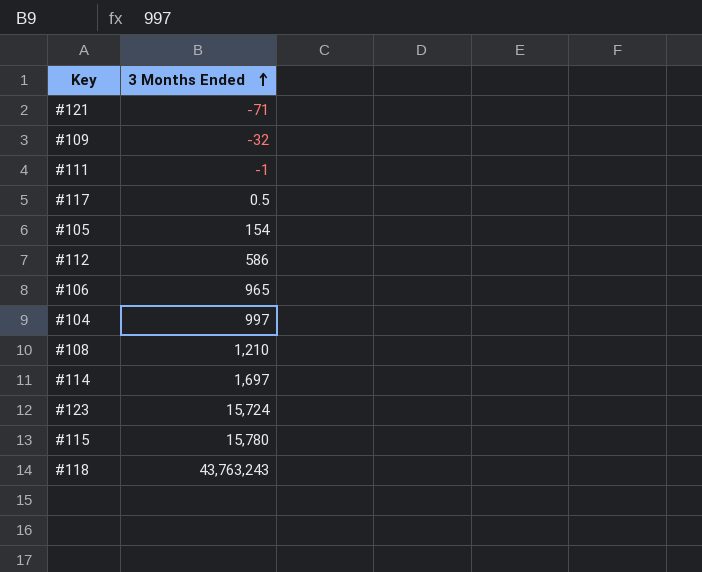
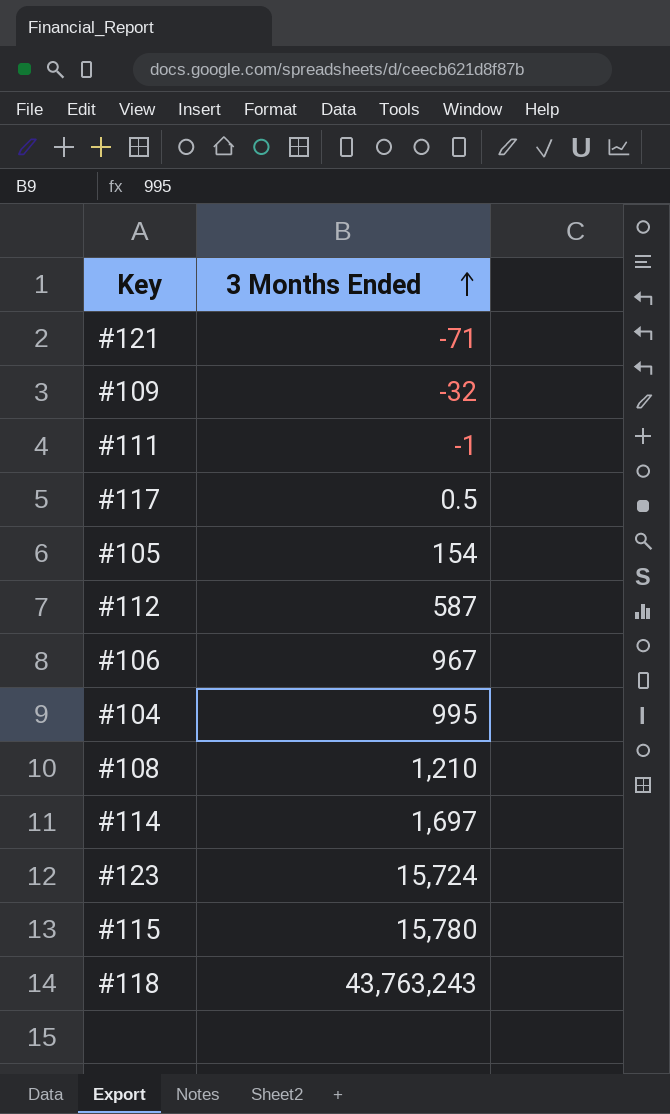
#112 | 3 Months Ended: 586 -> 587
#106 | 3 Months Ended: 965 -> 967
#104 | 3 Months Ended: 997 -> 995

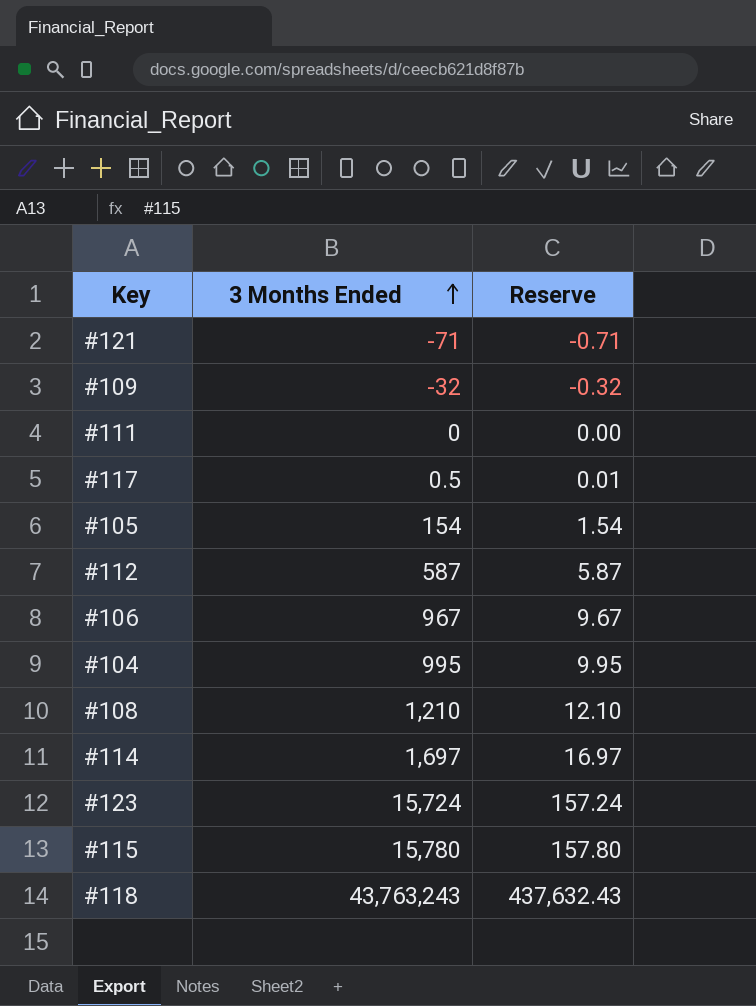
column Reserve | formula: none -> [3 Months Ended] * 0.01
#111 | 3 Months Ended: -1 -> 0

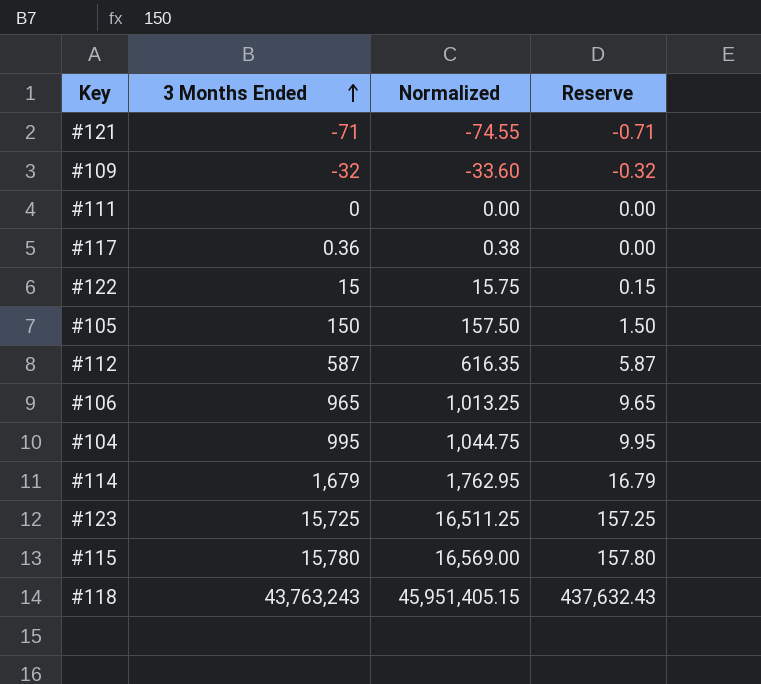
column Normalized | formula: none -> [3 Months Ended] * 1.05
row #108: 1,210 | 12.10 -> none
#117 | 3 Months Ended: 0.5 -> 0.36
#117 | Reserve: 0.01 -> 0.00
row #122: none -> 15 | 15.75 | 0.15
#105 | 3 Months Ended: 154 -> 150
#105 | Reserve: 1.54 -> 1.50
#106 | 3 Months Ended: 967 -> 965
#106 | Reserve: 9.67 -> 9.65
#114 | 3 Months Ended: 1,697 -> 1,679
#114 | Reserve: 16.97 -> 16.79
#123 | 3 Months Ended: 15,724 -> 15,725
#123 | Reserve: 157.24 -> 157.25

